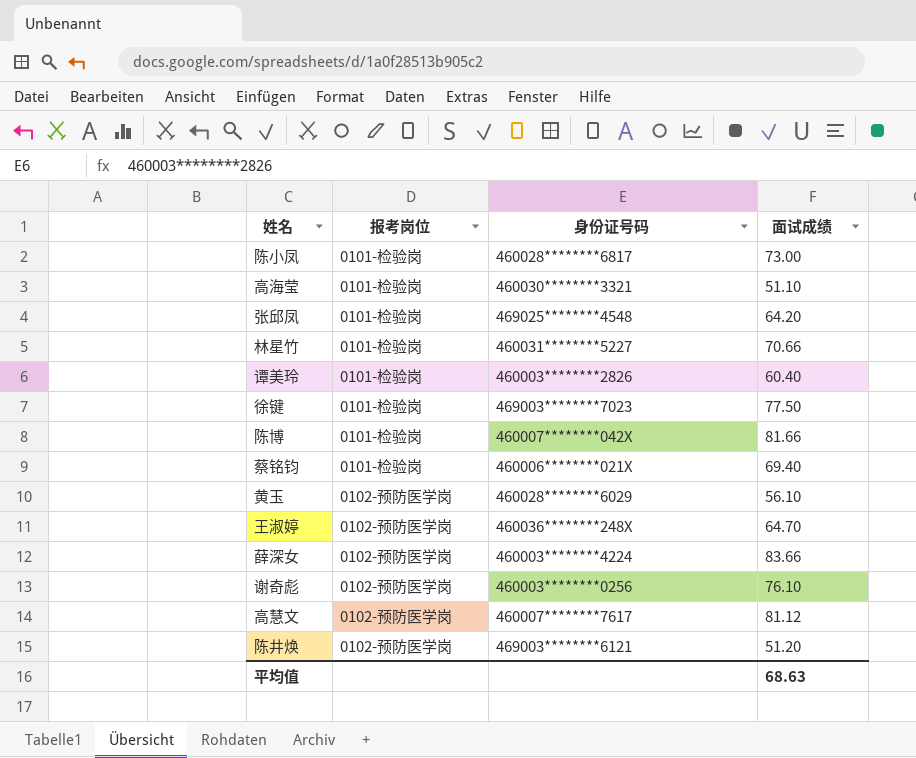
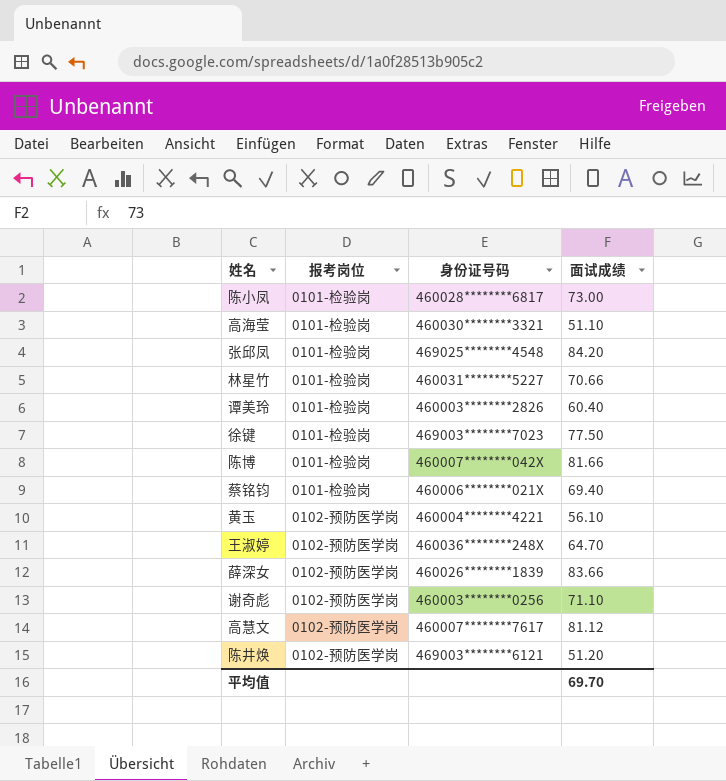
张邱凤 | 面试成绩: 64.20 -> 84.20
黄玉 | 身份证号码: 460028********6029 -> 460004********4221
薛深女 | 身份证号码: 460003********4224 -> 460026********1839
谢奇彪 | 面试成绩: 76.10 -> 71.10
平均值 | 面试成绩: 68.63 -> 69.70

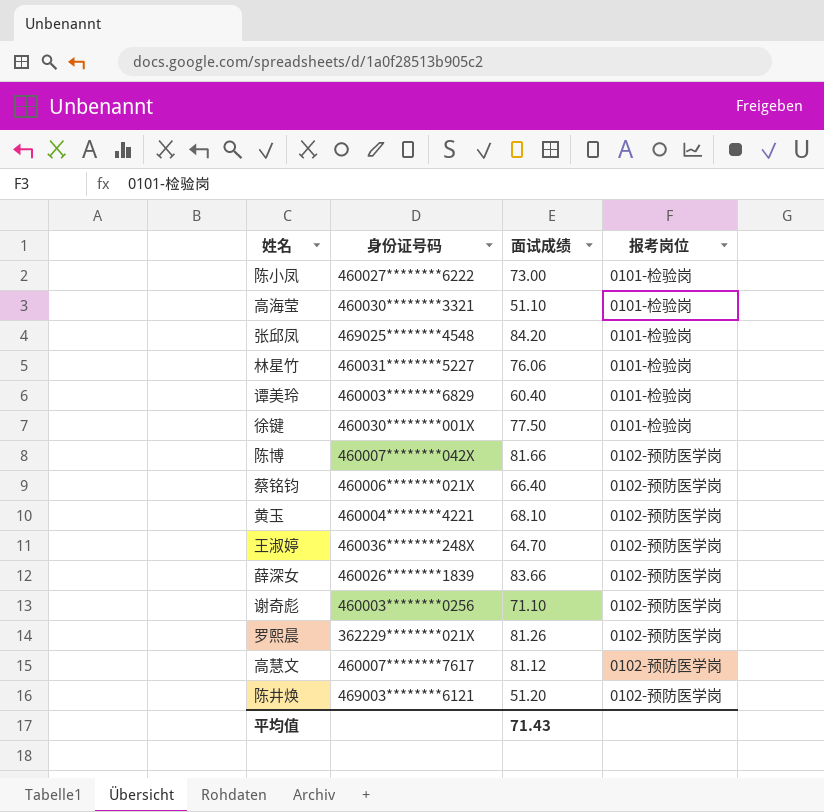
column 报考岗位 | position: 2 -> 4
陈小凤 | 身份证号码: 460028********6817 -> 460027********6222
林星竹 | 面试成绩: 70.66 -> 76.06
谭美玲 | 身份证号码: 460003********2826 -> 460003********6829
徐键 | 身份证号码: 469003********7023 -> 460030********001X
陈博 | 报考岗位: 0101-检验岗 -> 0102-预防医学岗
蔡铭钧 | 面试成绩: 69.40 -> 66.40
蔡铭钧 | 报考岗位: 0101-检验岗 -> 0102-预防医学岗
黄玉 | 面试成绩: 56.10 -> 68.10
row 罗熙晨: none -> 362229********021X | 81.26 | 0102-预防医学岗
平均值 | 面试成绩: 69.70 -> 71.43

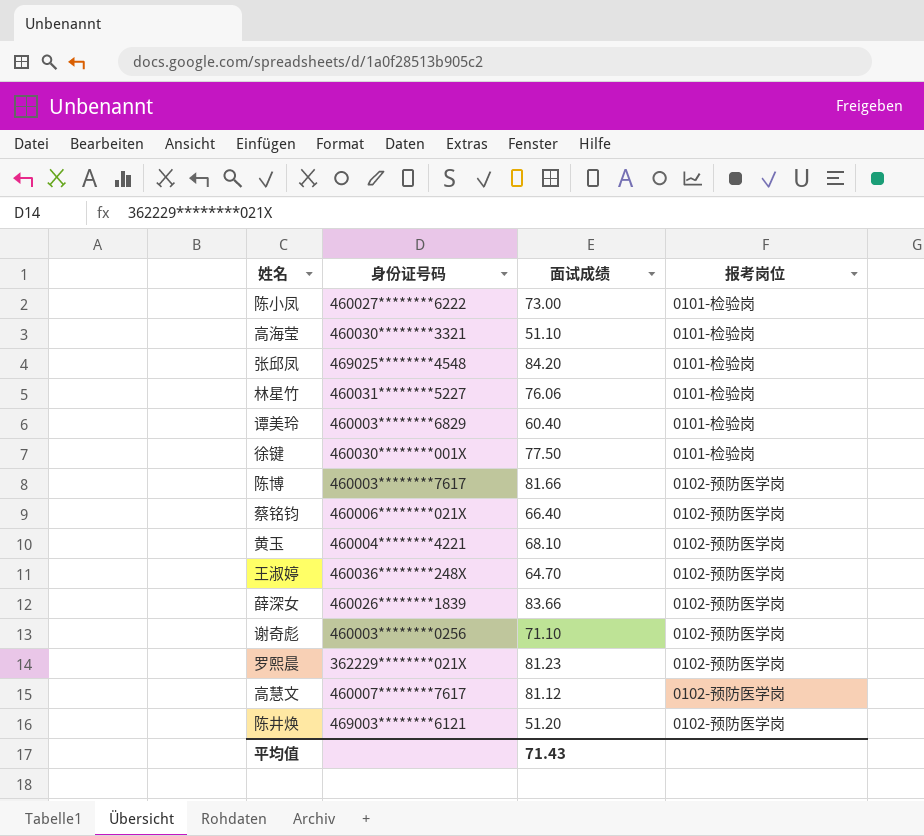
陈博 | 身份证号码: 460007********042X -> 460003********7617
罗熙晨 | 面试成绩: 81.26 -> 81.23

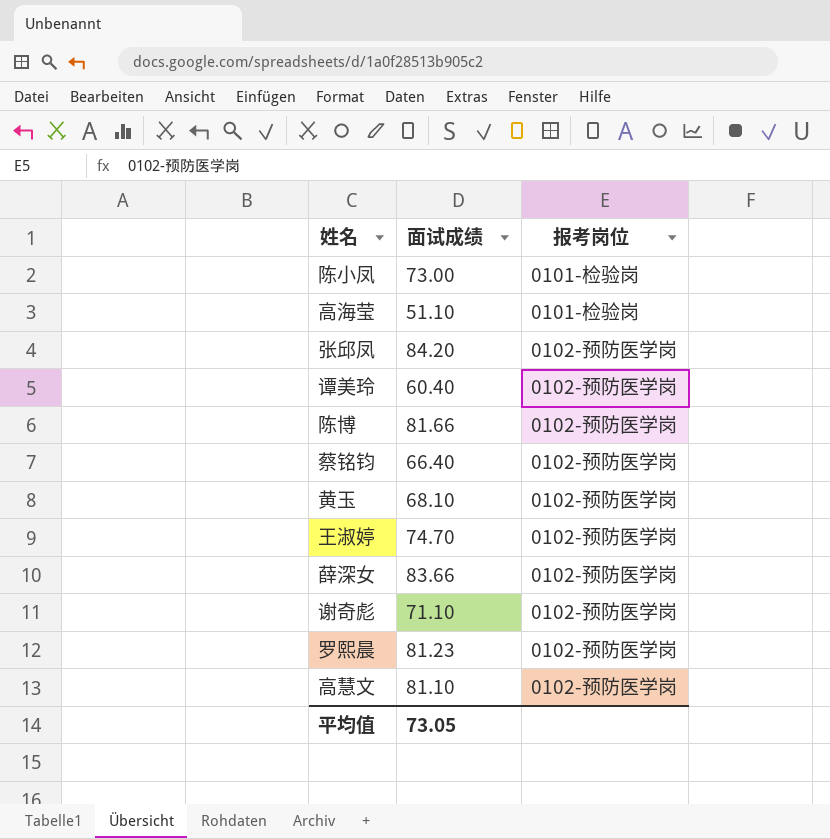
column 身份证号码 | position: 2 -> none
row 林星竹: 460031********5227 | 76.06 | 0101-检验岗 -> none
row 徐键: 460030********001X | 77.50 | 0101-检验岗 -> none
row 陈井焕: 469003********6121 | 51.20 | 0102-预防医学岗 -> none
张邱凤 | 报考岗位: 0101-检验岗 -> 0102-预防医学岗
谭美玲 | 报考岗位: 0101-检验岗 -> 0102-预防医学岗
王淑婷 | 面试成绩: 64.70 -> 74.70
高慧文 | 面试成绩: 81.12 -> 81.10
平均值 | 面试成绩: 71.43 -> 73.05

